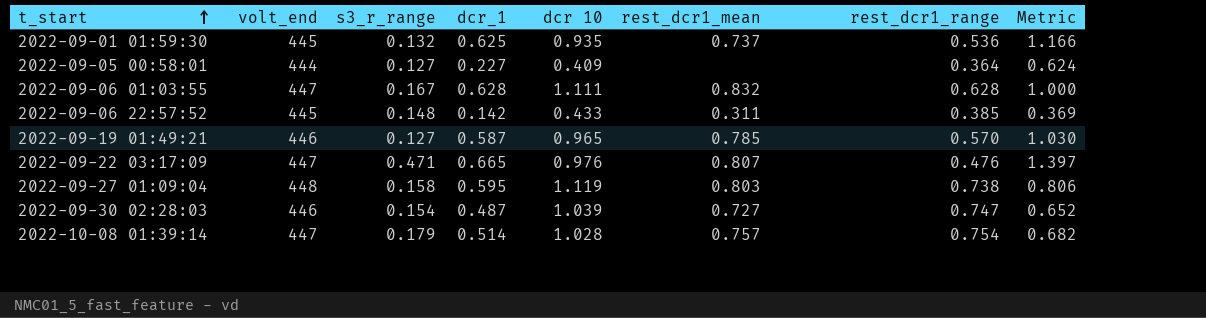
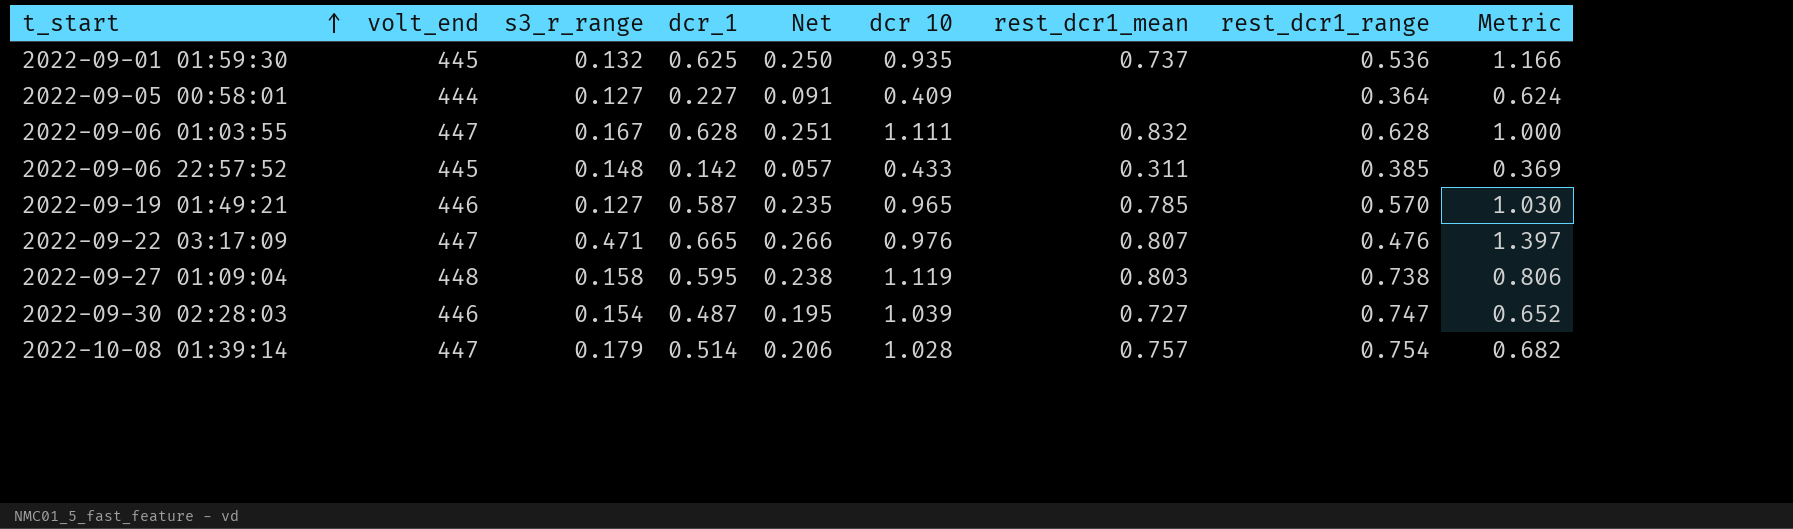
column Net | formula: none -> [dcr_1] * 0.4

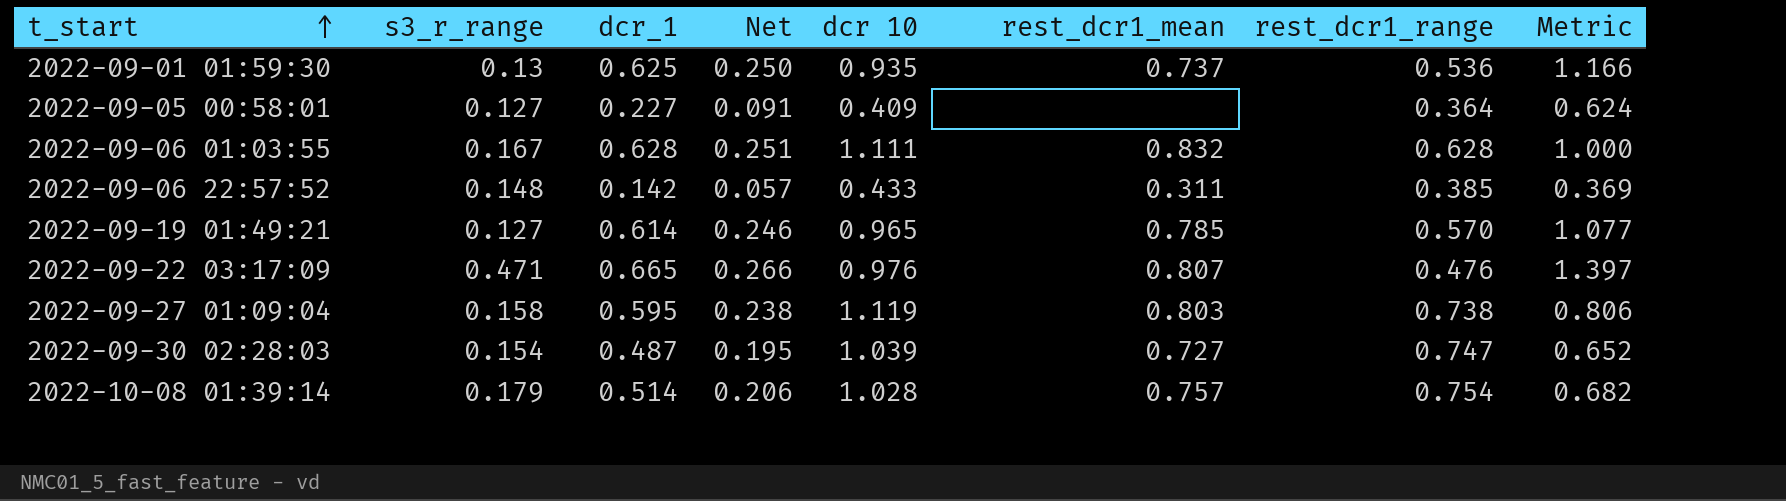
column volt_end | position: 2 -> none
2022-09-01 01:59:30 | s3_r_range: 0.132 -> 0.13
2022-09-19 01:49:21 | dcr_1: 0.587 -> 0.614
2022-09-19 01:49:21 | Net: 0.235 -> 0.246
2022-09-19 01:49:21 | Metric: 1.030 -> 1.077

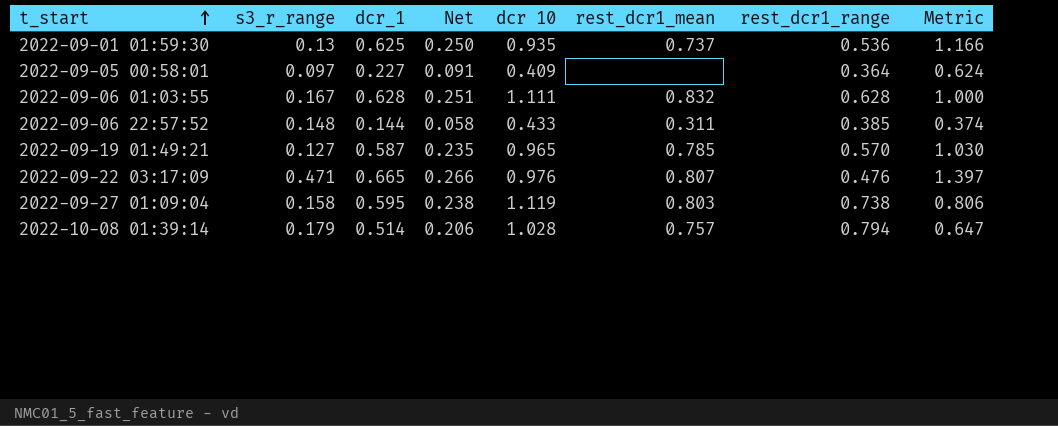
row 2022-09-30 02:28:03: 0.154 | 0.487 | 0.195 | 1.039 | 0.727 | 0.747 | 0.652 -> none
2022-09-05 00:58:01 | s3_r_range: 0.127 -> 0.097
2022-09-06 22:57:52 | dcr_1: 0.142 -> 0.144
2022-09-06 22:57:52 | Net: 0.057 -> 0.058
2022-09-06 22:57:52 | Metric: 0.369 -> 0.374
2022-09-19 01:49:21 | dcr_1: 0.614 -> 0.587
2022-09-19 01:49:21 | Net: 0.246 -> 0.235
2022-09-19 01:49:21 | Metric: 1.077 -> 1.030
2022-10-08 01:39:14 | rest_dcr1_range: 0.754 -> 0.794
2022-10-08 01:39:14 | Metric: 0.682 -> 0.647

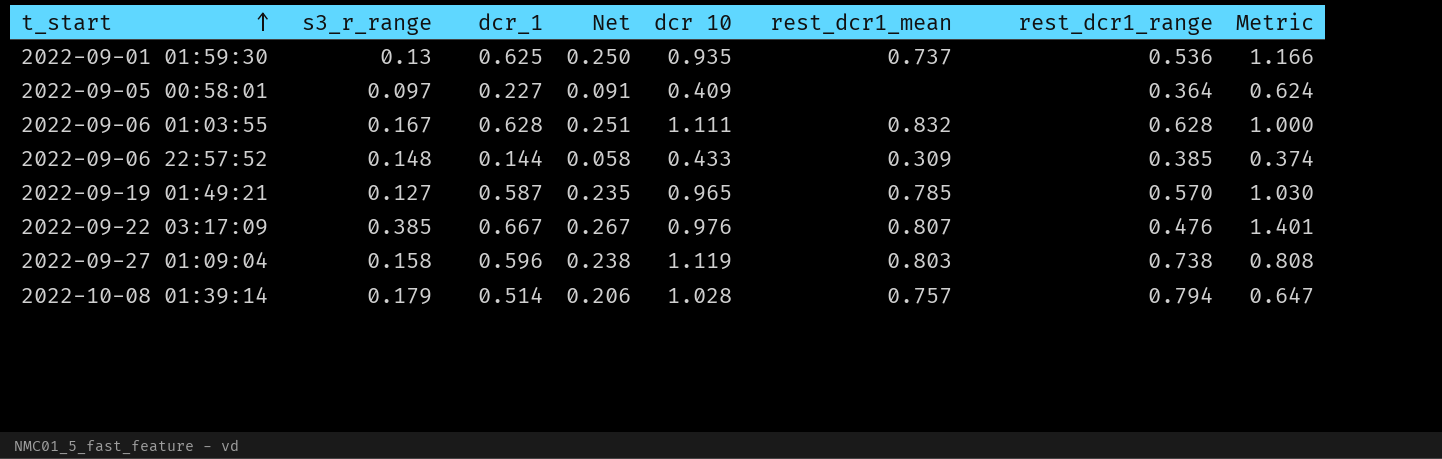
2022-09-06 22:57:52 | rest_dcr1_mean: 0.311 -> 0.309
2022-09-22 03:17:09 | s3_r_range: 0.471 -> 0.385
2022-09-22 03:17:09 | dcr_1: 0.665 -> 0.667
2022-09-22 03:17:09 | Net: 0.266 -> 0.267
2022-09-22 03:17:09 | Metric: 1.397 -> 1.401
2022-09-27 01:09:04 | dcr_1: 0.595 -> 0.596
2022-09-27 01:09:04 | Metric: 0.806 -> 0.808

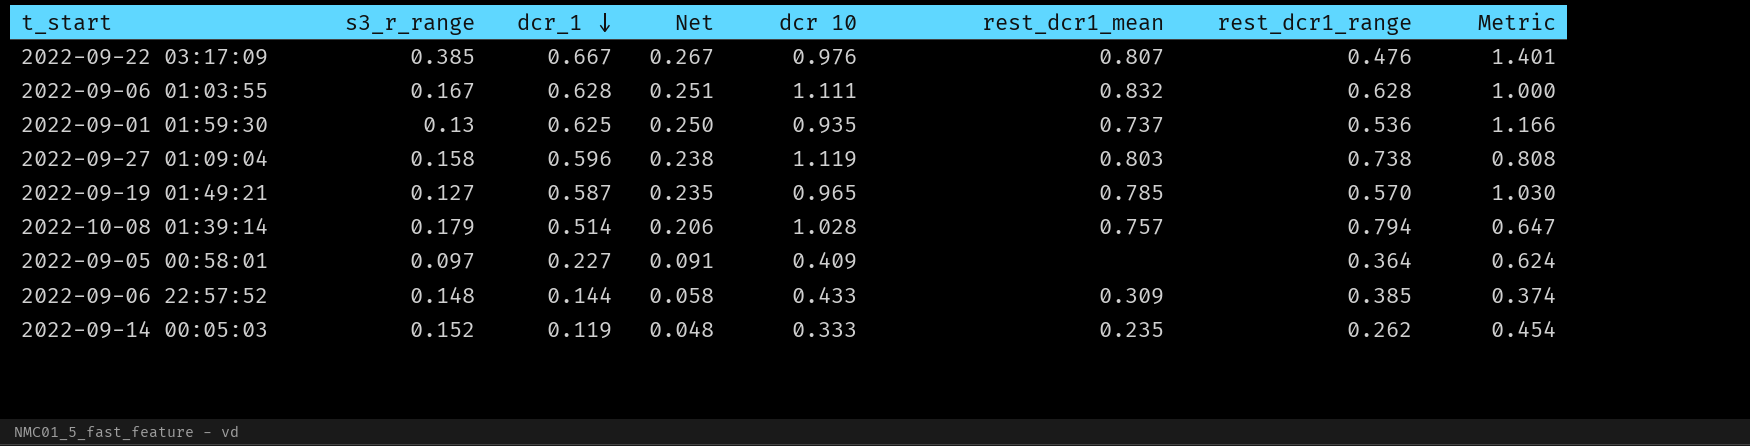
row order: t_start ascending -> dcr_1 descending
row 2022-09-14 00:05:03: none -> 0.152 | 0.119 | 0.048 | 0.333 | 0.235 | 0.262 | 0.454

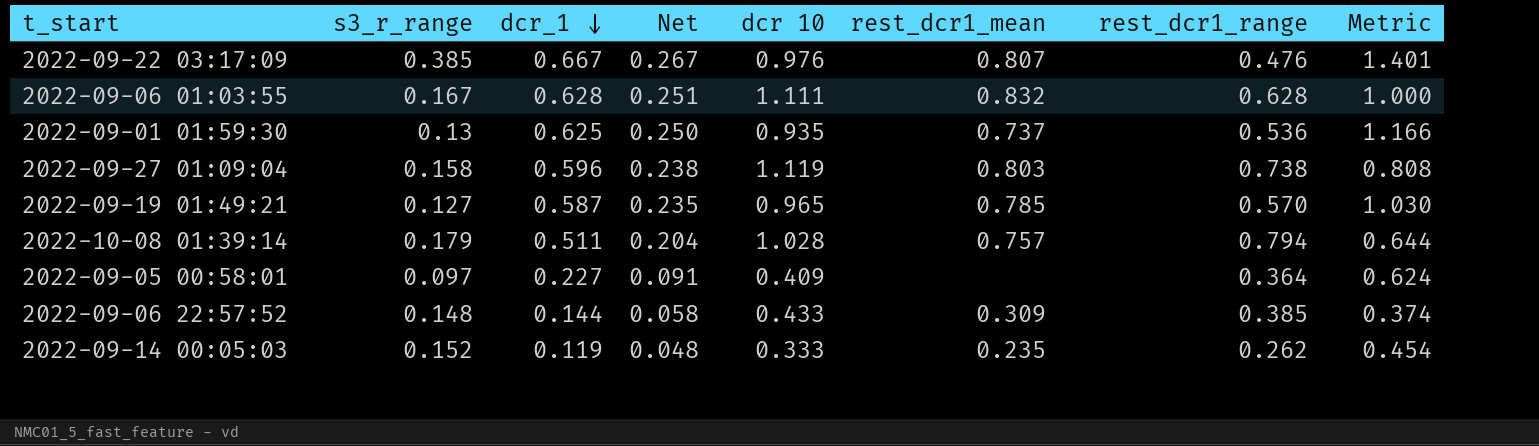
2022-10-08 01:39:14 | dcr_1: 0.514 -> 0.511
2022-10-08 01:39:14 | Net: 0.206 -> 0.204
2022-10-08 01:39:14 | Metric: 0.647 -> 0.644

